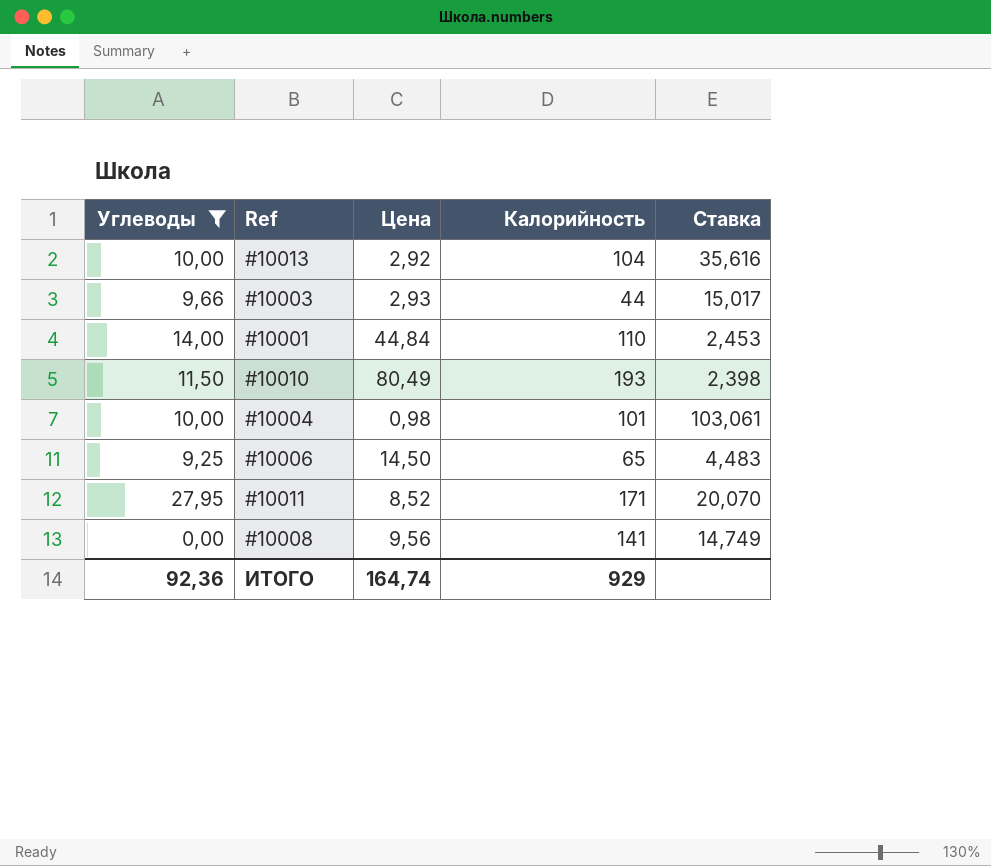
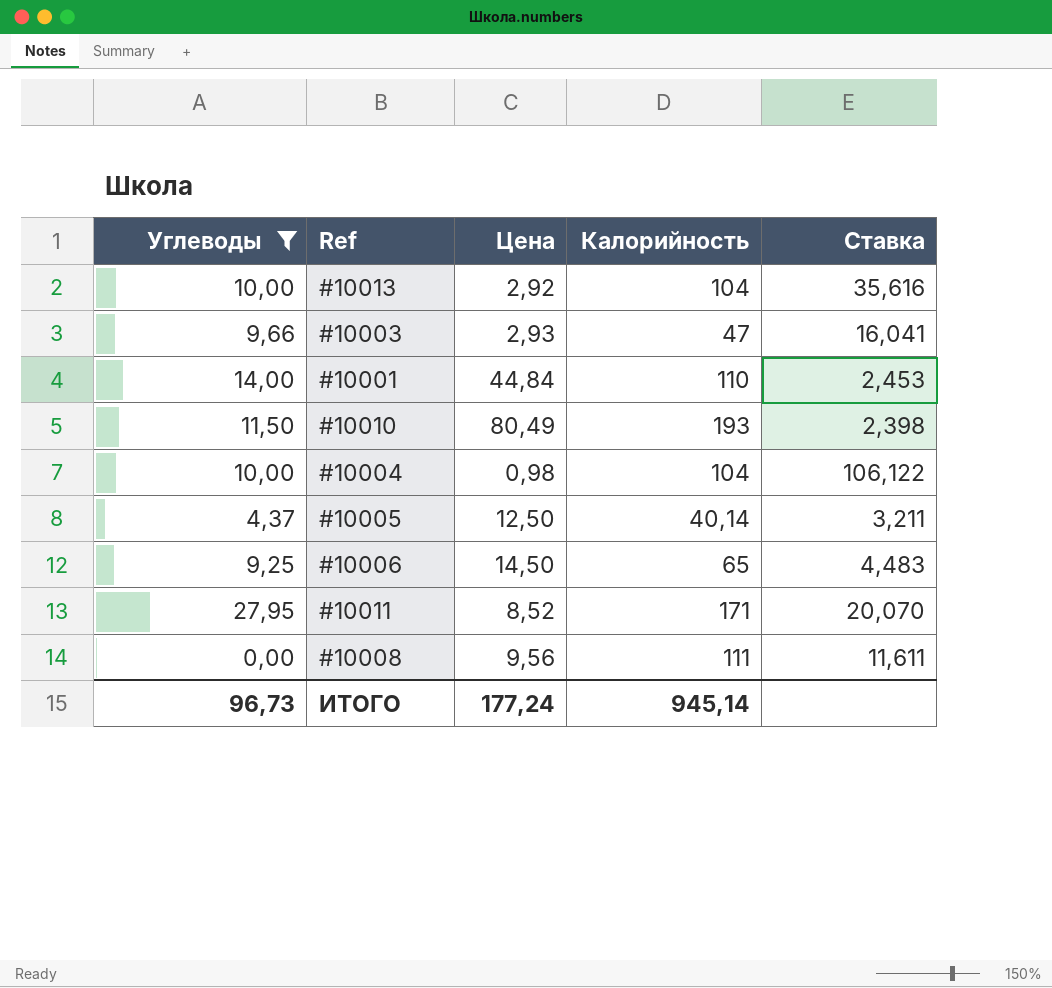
#10003 | Калорийность: 44 -> 47
#10003 | Ставка: 15,017 -> 16,041
#10004 | Калорийность: 101 -> 104
#10004 | Ставка: 103,061 -> 106,122
row #10005: none -> 4,37 | 12,50 | 40,14 | 3,211
#10008 | Калорийность: 141 -> 111
#10008 | Ставка: 14,749 -> 11,611
ИТОГО | Углеводы: 92,36 -> 96,73
ИТОГО | Цена: 164,74 -> 177,24
ИТОГО | Калорийность: 929 -> 945,14

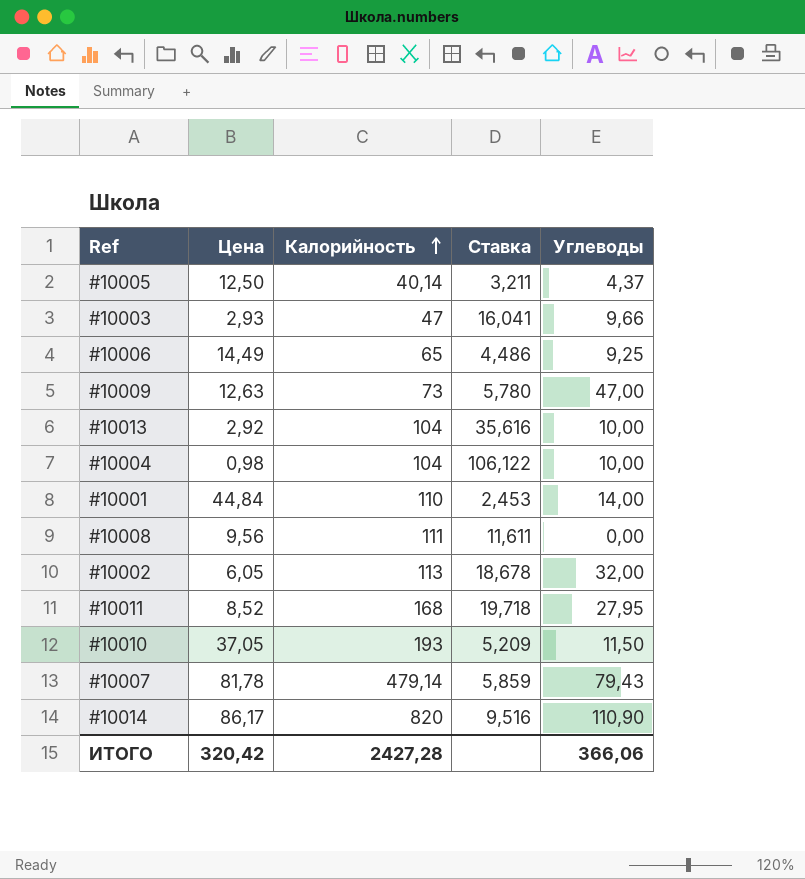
filter: Углеводы <= 27,95 -> none
row order: none -> Калорийность ascending
column Углеводы | position: 1 -> 5
#10006 | Цена: 14,50 -> 14,49
#10006 | Ставка: 4,483 -> 4,486
#10011 | Калорийность: 171 -> 168
#10011 | Ставка: 20,070 -> 19,718
#10010 | Цена: 80,49 -> 37,05
#10010 | Ставка: 2,398 -> 5,209
ИТОГО | Цена: 177,24 -> 320,42
ИТОГО | Калорийность: 945,14 -> 2427,28
ИТОГО | Углеводы: 96,73 -> 366,06

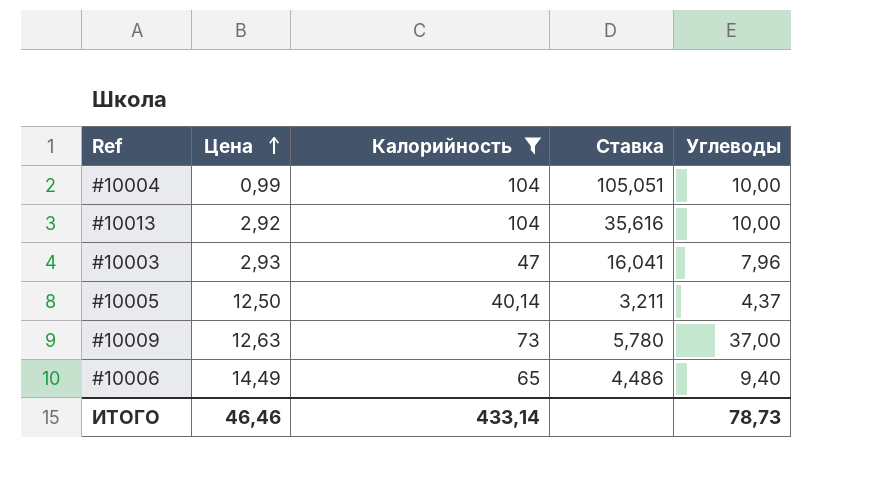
filter: none -> Калорийность <= 104
row order: Калорийность ascending -> Цена ascending
#10004 | Цена: 0,98 -> 0,99
#10004 | Ставка: 106,122 -> 105,051
#10003 | Углеводы: 9,66 -> 7,96
#10009 | Углеводы: 47,00 -> 37,00
#10006 | Углеводы: 9,25 -> 9,40
ИТОГО | Цена: 320,42 -> 46,46
ИТОГО | Калорийность: 2427,28 -> 433,14
ИТОГО | Углеводы: 366,06 -> 78,73

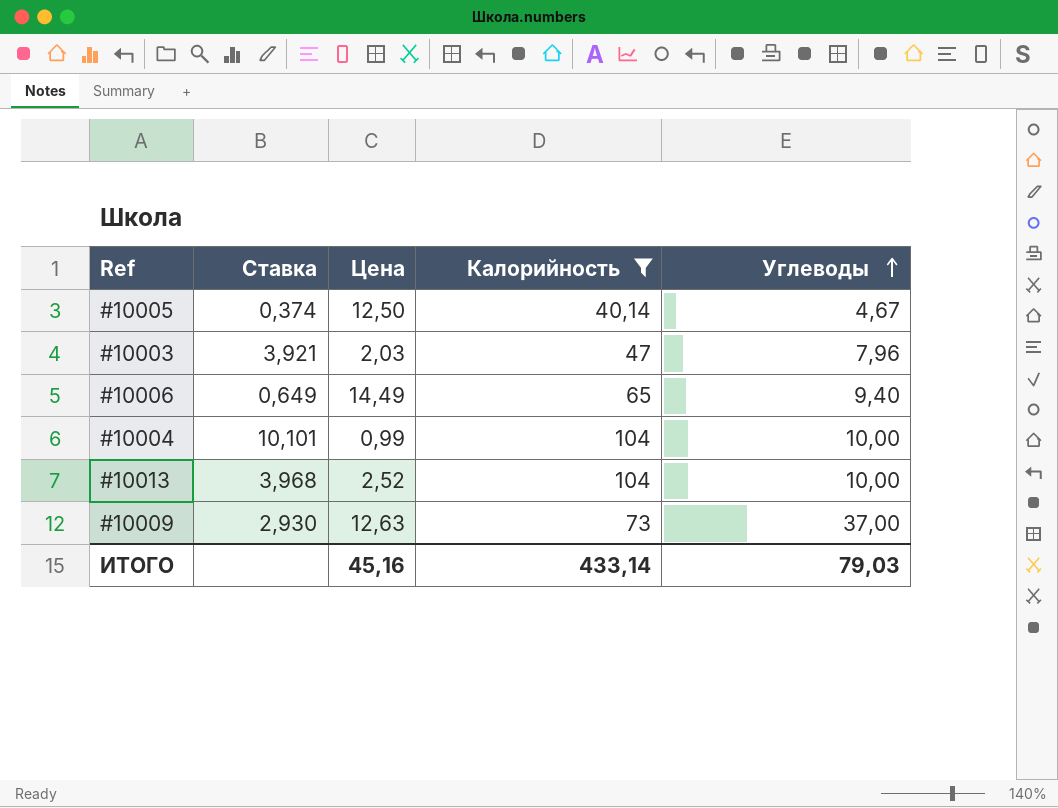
row order: Цена ascending -> Углеводы ascending
column Ставка | formula: [Калорийность] / [Цена] -> [Углеводы] / [Цена]
column Ставка | position: 4 -> 2
#10005 | Углеводы: 4,37 -> 4,67
#10003 | Цена: 2,93 -> 2,03
#10013 | Цена: 2,92 -> 2,52
ИТОГО | Цена: 46,46 -> 45,16
ИТОГО | Углеводы: 78,73 -> 79,03

